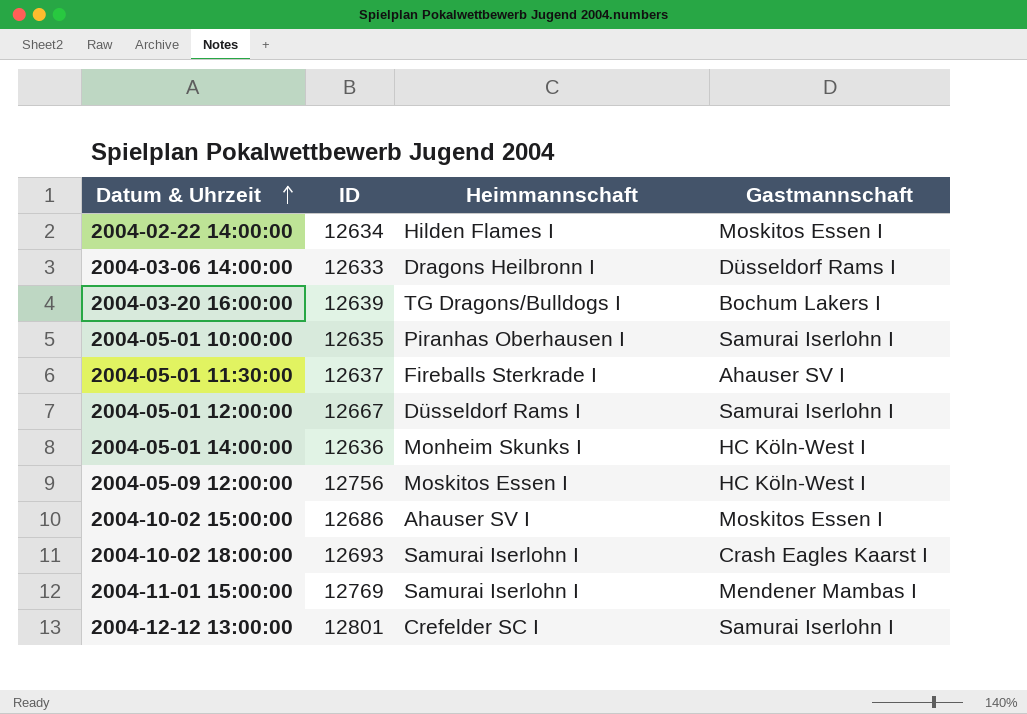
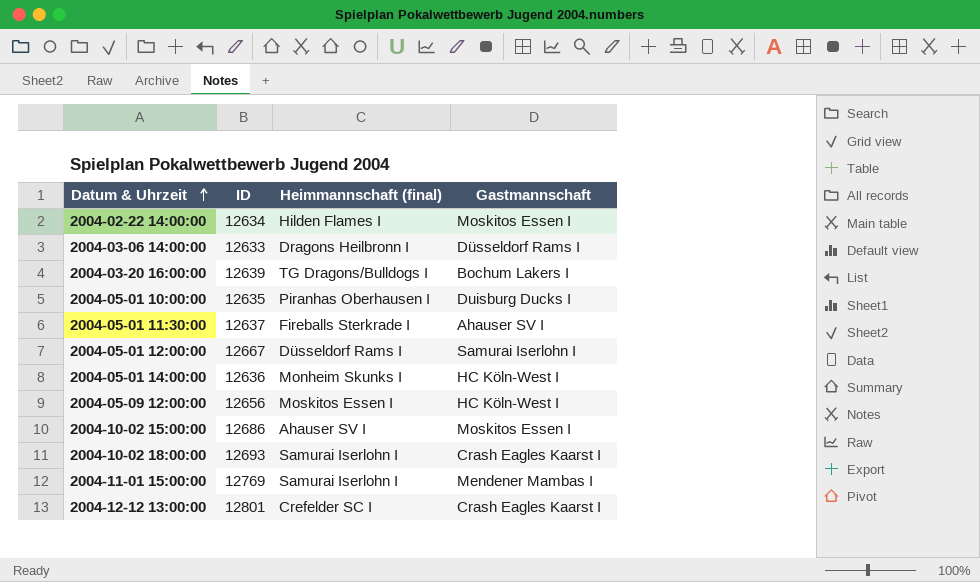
column name: Heimmannschaft -> Heimmannschaft (final)
2004-05-01 10:00:00 | Gastmannschaft: Samurai Iserlohn I -> Duisburg Ducks I
2004-05-09 12:00:00 | ID: 12756 -> 12656
2004-12-12 13:00:00 | Gastmannschaft: Samurai Iserlohn I -> Crash Eagles Kaarst I

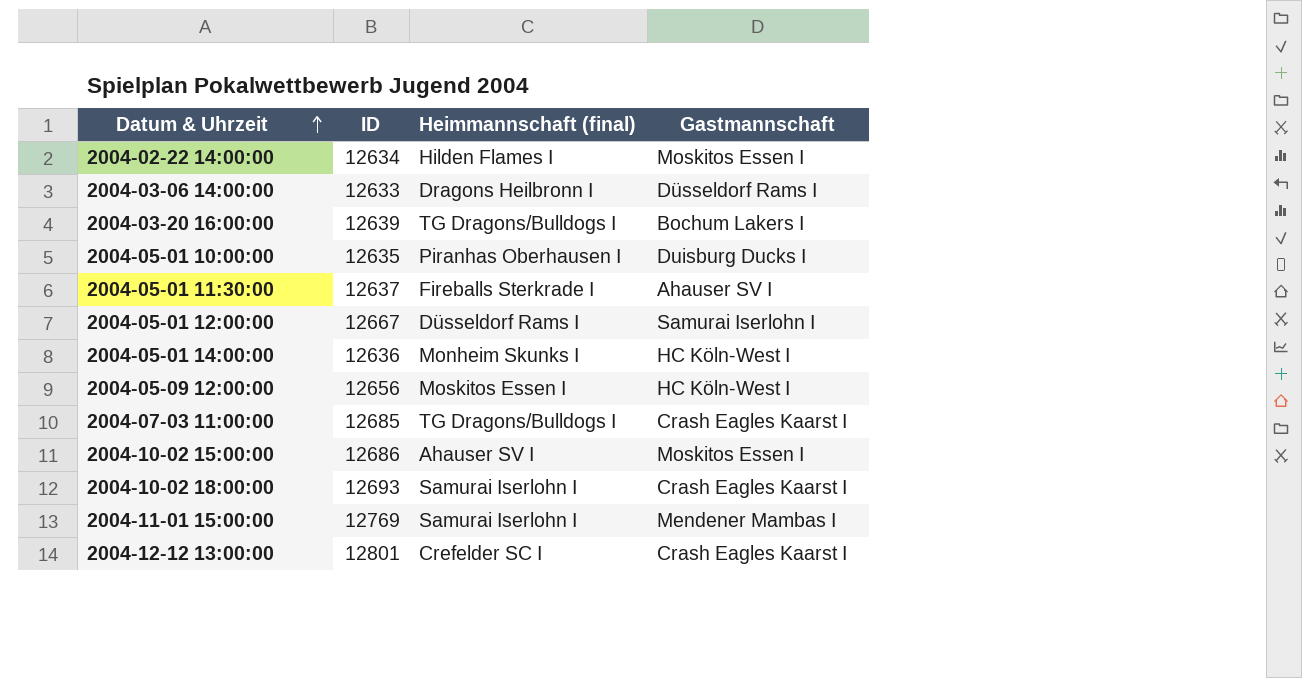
row 2004-07-03 11:00:00: none -> 12685 | TG Dragons/Bulldogs I | Crash Eagles Kaarst I

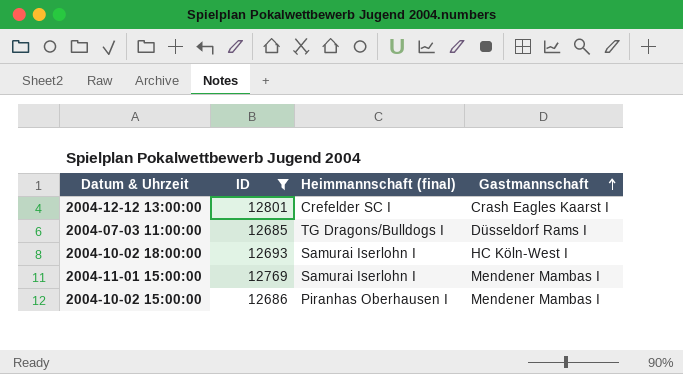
filter: none -> ID >= 12685
row order: Datum & Uhrzeit ascending -> Gastmannschaft ascending
2004-07-03 11:00:00 | Gastmannschaft: Crash Eagles Kaarst I -> Düsseldorf Rams I
2004-10-02 18:00:00 | Gastmannschaft: Crash Eagles Kaarst I -> HC Köln-West I
2004-10-02 15:00:00 | Heimmannschaft (final): Ahauser SV I -> Piranhas Oberhausen I
2004-10-02 15:00:00 | Gastmannschaft: Moskitos Essen I -> Mendener Mambas I

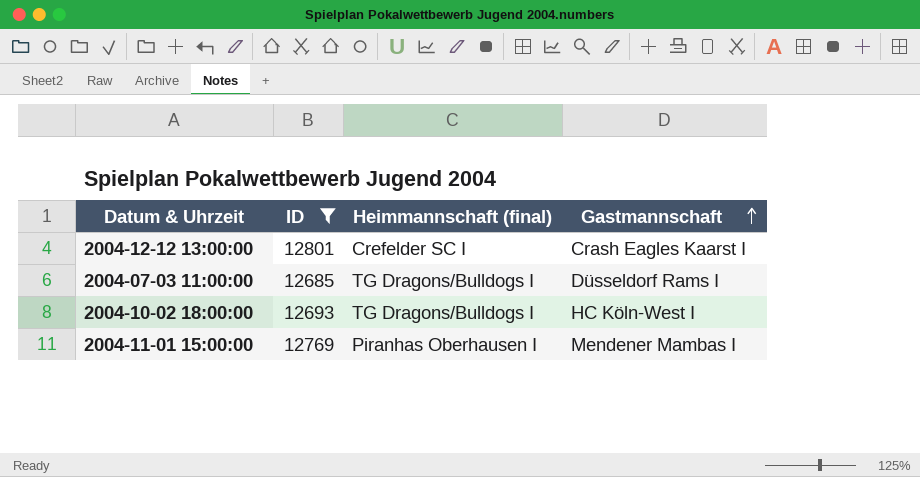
row 2004-10-02 15:00:00: 12686 | Piranhas Oberhausen I | Mendener Mambas I -> none
2004-10-02 18:00:00 | Heimmannschaft (final): Samurai Iserlohn I -> TG Dragons/Bulldogs I
2004-11-01 15:00:00 | Heimmannschaft (final): Samurai Iserlohn I -> Piranhas Oberhausen I

